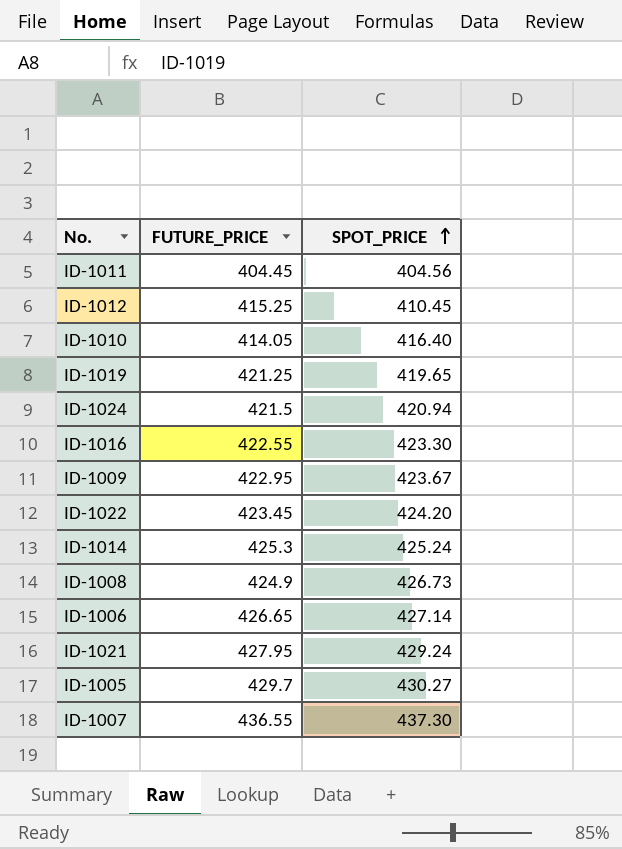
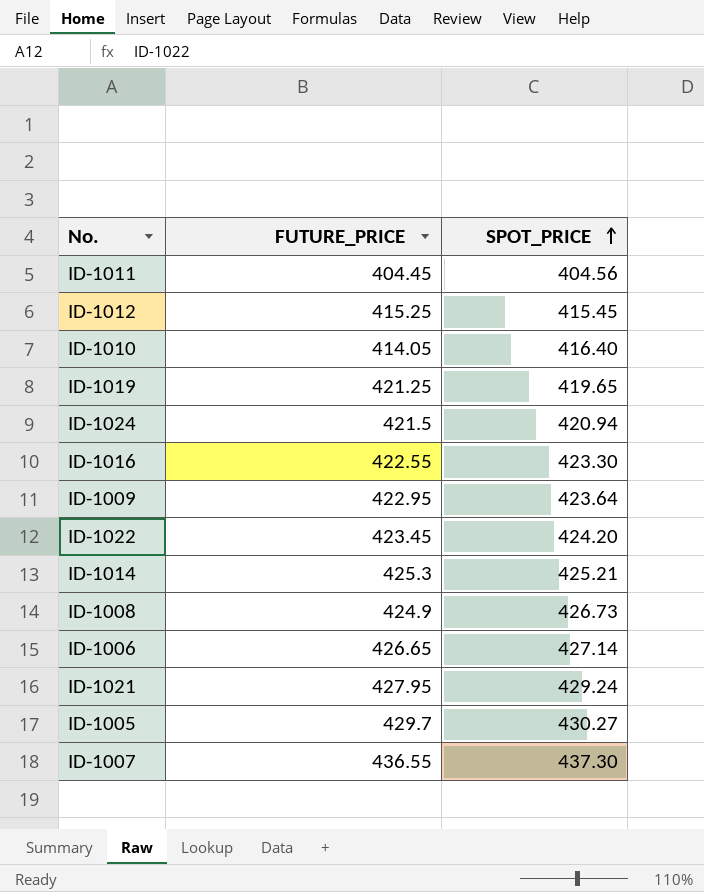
ID-1012 | SPOT_PRICE: 410.45 -> 415.45
ID-1009 | SPOT_PRICE: 423.67 -> 423.64
ID-1014 | SPOT_PRICE: 425.24 -> 425.21

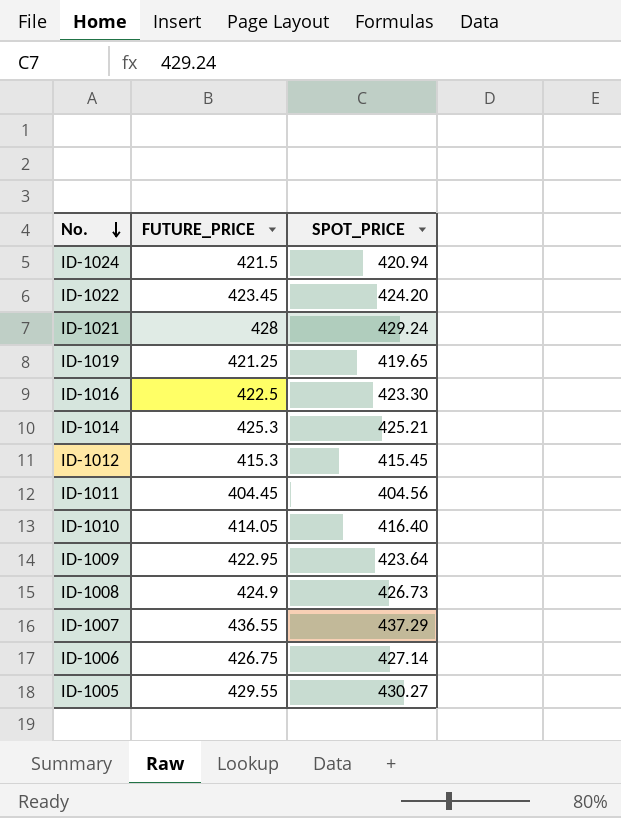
row order: SPOT_PRICE ascending -> No. descending
ID-1021 | FUTURE_PRICE: 427.95 -> 428
ID-1016 | FUTURE_PRICE: 422.55 -> 422.5
ID-1012 | FUTURE_PRICE: 415.25 -> 415.3
ID-1007 | SPOT_PRICE: 437.30 -> 437.29
ID-1006 | FUTURE_PRICE: 426.65 -> 426.75
ID-1005 | FUTURE_PRICE: 429.7 -> 429.55

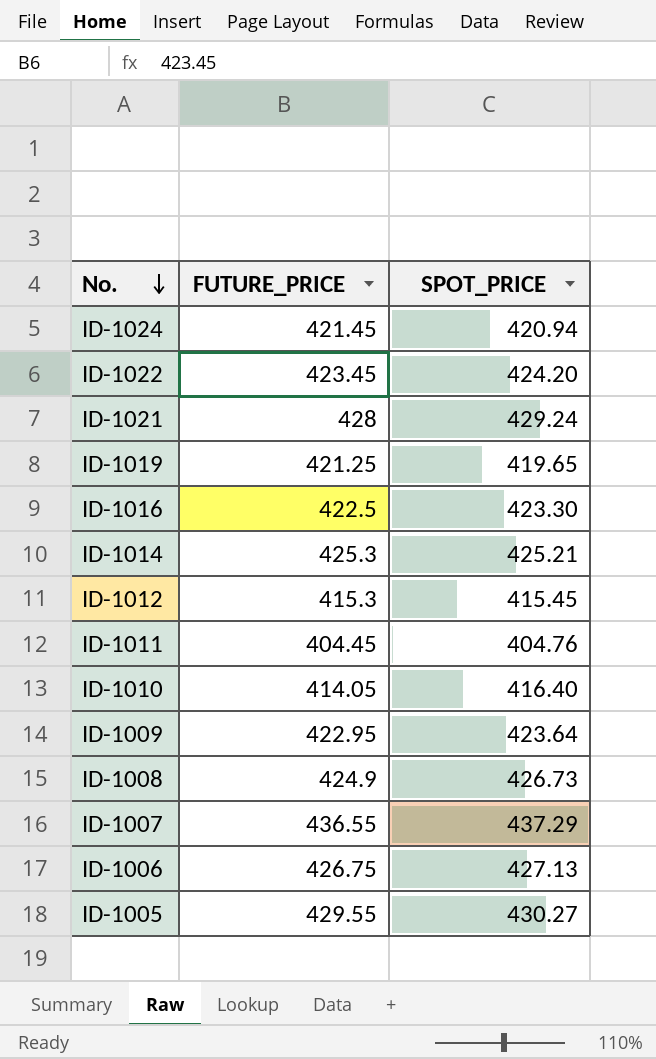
ID-1024 | FUTURE_PRICE: 421.5 -> 421.45
ID-1011 | SPOT_PRICE: 404.56 -> 404.76
ID-1006 | SPOT_PRICE: 427.14 -> 427.13

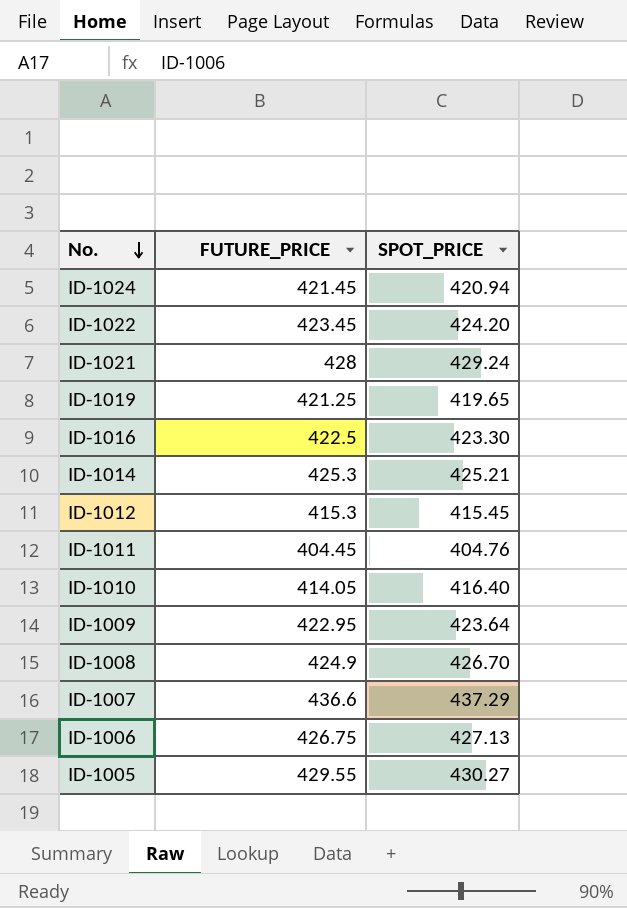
ID-1008 | SPOT_PRICE: 426.73 -> 426.70
ID-1007 | FUTURE_PRICE: 436.55 -> 436.6

